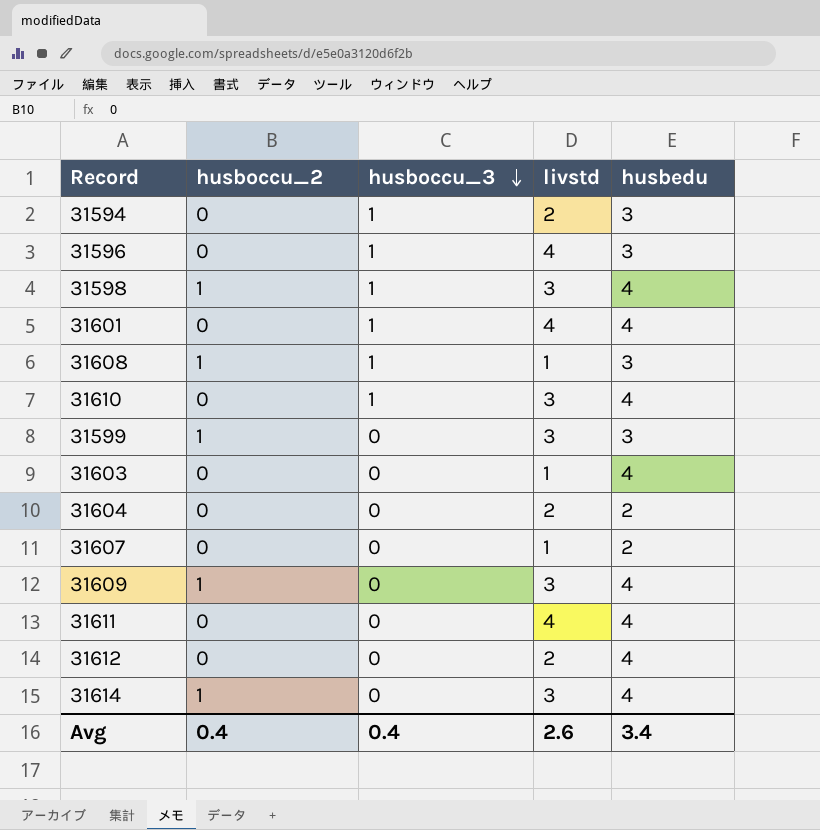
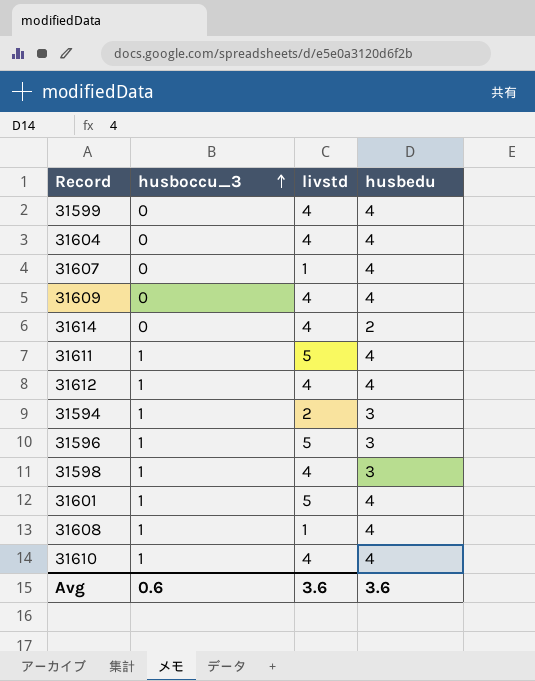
row order: husboccu_3 descending -> husboccu_3 ascending
column husboccu_2 | position: 2 -> none
row 31603: 0 | 0 | 1 | 4 -> none
31599 | livstd: 3 -> 4
31599 | husbedu: 3 -> 4
31604 | livstd: 2 -> 4
31604 | husbedu: 2 -> 4
31607 | husbedu: 2 -> 4
31609 | livstd: 3 -> 4
31614 | livstd: 3 -> 4
31614 | husbedu: 4 -> 2
31611 | husboccu_3: 0 -> 1
31611 | livstd: 4 -> 5
31612 | husboccu_3: 0 -> 1
31612 | livstd: 2 -> 4
31596 | livstd: 4 -> 5
31598 | livstd: 3 -> 4
31598 | husbedu: 4 -> 3
31601 | livstd: 4 -> 5
31608 | husbedu: 3 -> 4
31610 | livstd: 3 -> 4
Avg | husboccu_3: 0.4 -> 0.6
Avg | livstd: 2.6 -> 3.6
Avg | husbedu: 3.4 -> 3.6

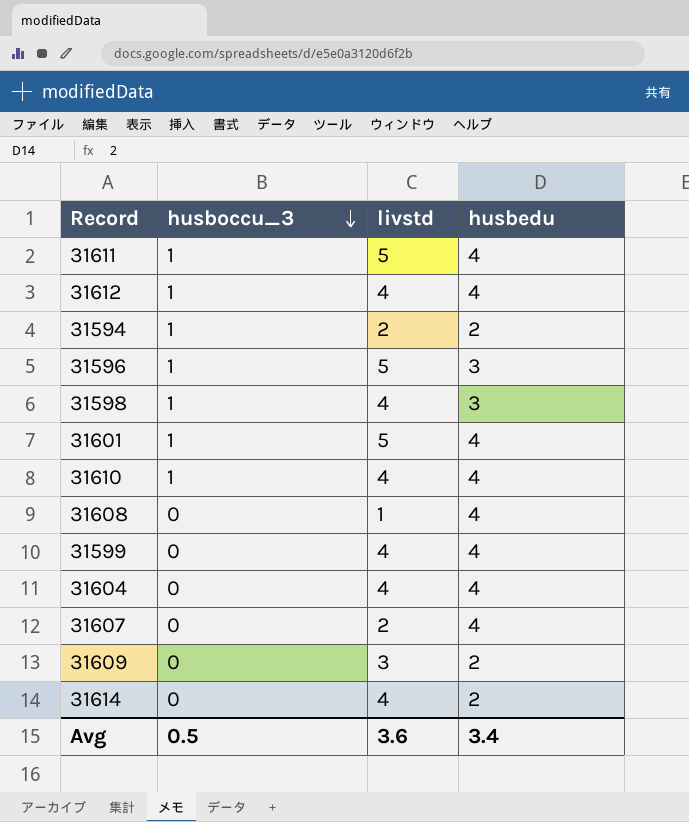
row order: husboccu_3 ascending -> husboccu_3 descending
31594 | husbedu: 3 -> 2
31608 | husboccu_3: 1 -> 0
31607 | livstd: 1 -> 2
31609 | livstd: 4 -> 3
31609 | husbedu: 4 -> 2
Avg | husboccu_3: 0.6 -> 0.5
Avg | husbedu: 3.6 -> 3.4

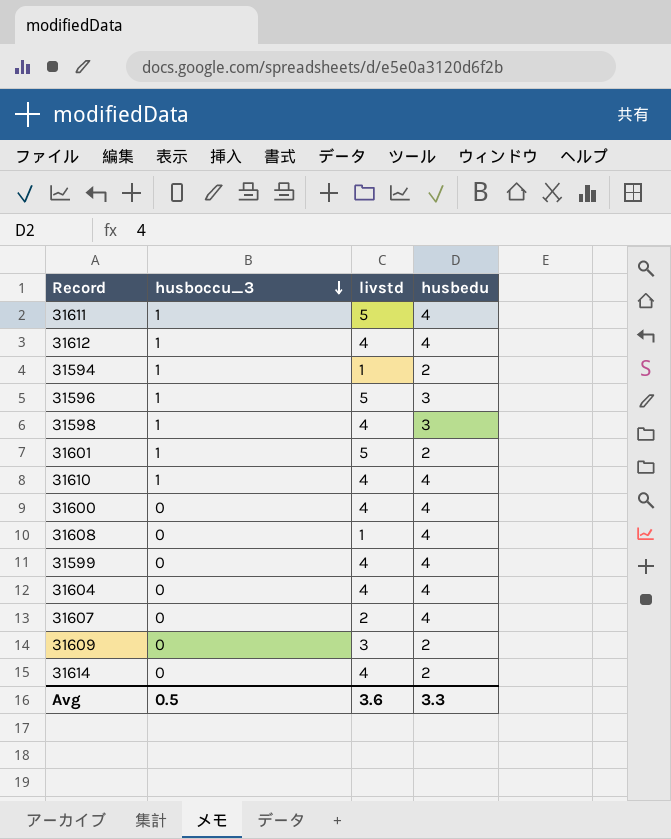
31594 | livstd: 2 -> 1
31601 | husbedu: 4 -> 2
row 31600: none -> 0 | 4 | 4
Avg | husbedu: 3.4 -> 3.3

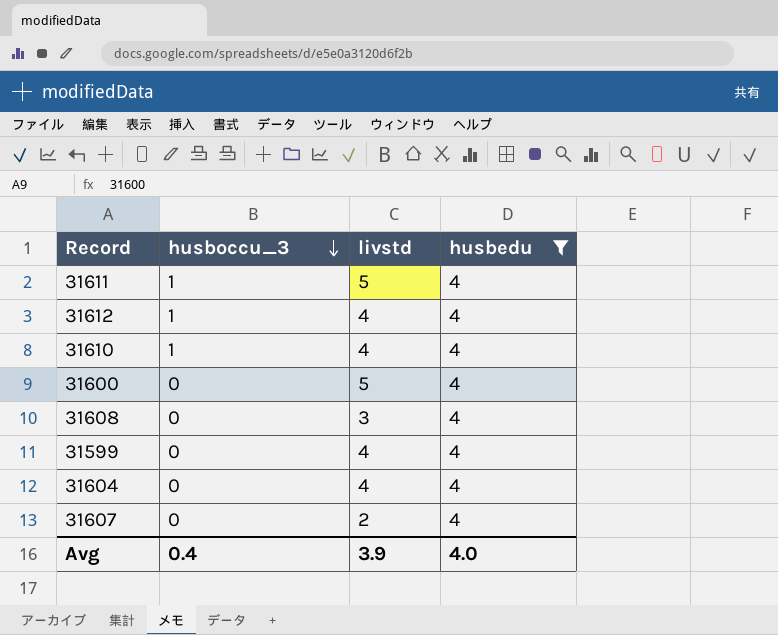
filter: none -> husbedu = 4
31600 | livstd: 4 -> 5
31608 | livstd: 1 -> 3
Avg | husboccu_3: 0.5 -> 0.4
Avg | livstd: 3.6 -> 3.9
Avg | husbedu: 3.3 -> 4.0

